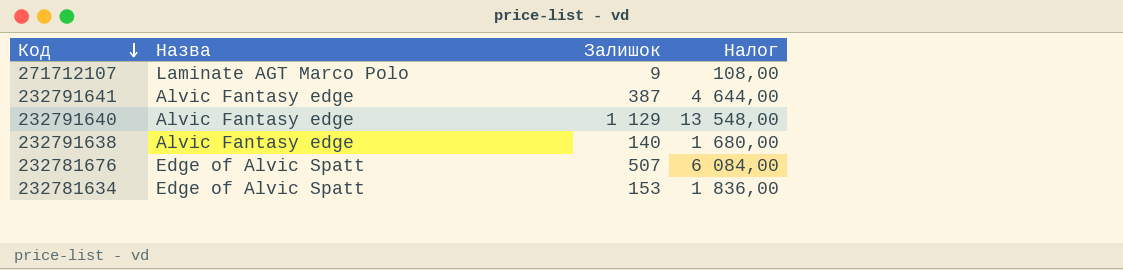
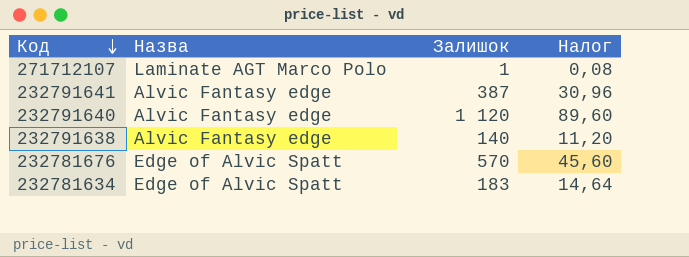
column Налог | formula: [Залишок] * 12 -> [Залишок] * 0,08
271712107 | Залишок: 9 -> 1
232791640 | Залишок: 1 129 -> 1 120
232781676 | Залишок: 507 -> 570
232781634 | Залишок: 153 -> 183

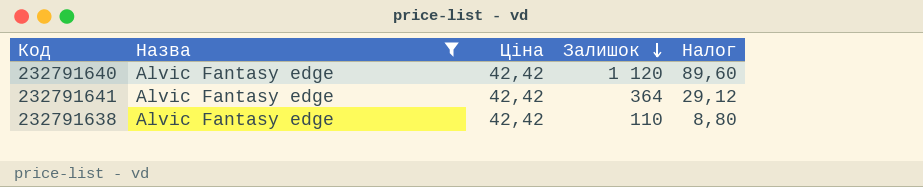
filter: none -> Назва = Alvic Fantasy edge
row order: Код descending -> Залишок descending
column Ціна | position: none -> 3
232791641 | Залишок: 387 -> 364
232791641 | Налог: 30,96 -> 29,12
232791638 | Залишок: 140 -> 110
232791638 | Налог: 11,20 -> 8,80

